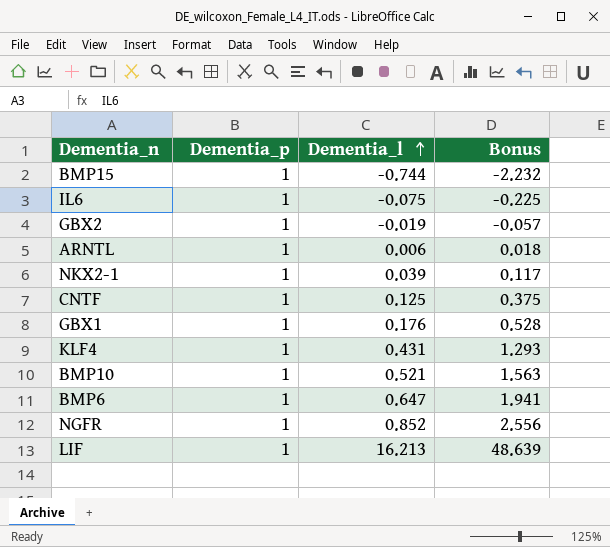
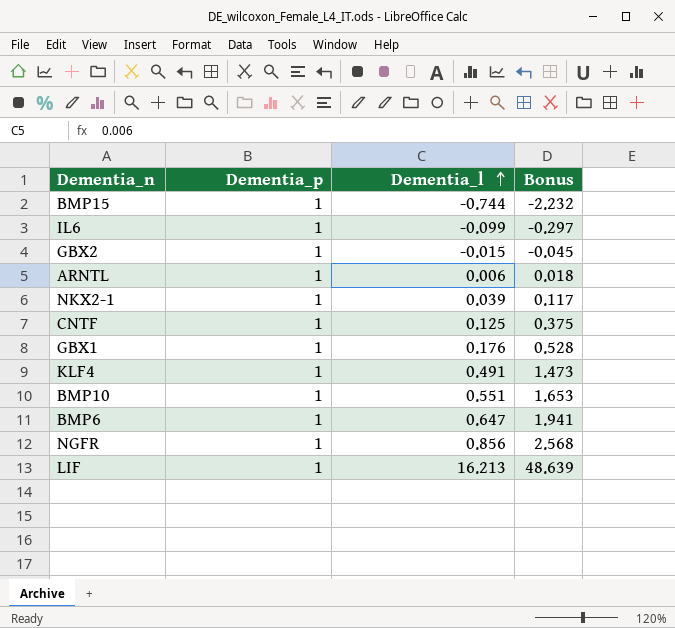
IL6 | Dementia_l: -0.075 -> -0.099
IL6 | Bonus: -0.225 -> -0.297
GBX2 | Dementia_l: -0.019 -> -0.015
GBX2 | Bonus: -0.057 -> -0.045
KLF4 | Dementia_l: 0.431 -> 0.491
KLF4 | Bonus: 1.293 -> 1.473
BMP10 | Dementia_l: 0.521 -> 0.551
BMP10 | Bonus: 1.563 -> 1.653
NGFR | Dementia_l: 0.852 -> 0.856
NGFR | Bonus: 2.556 -> 2.568

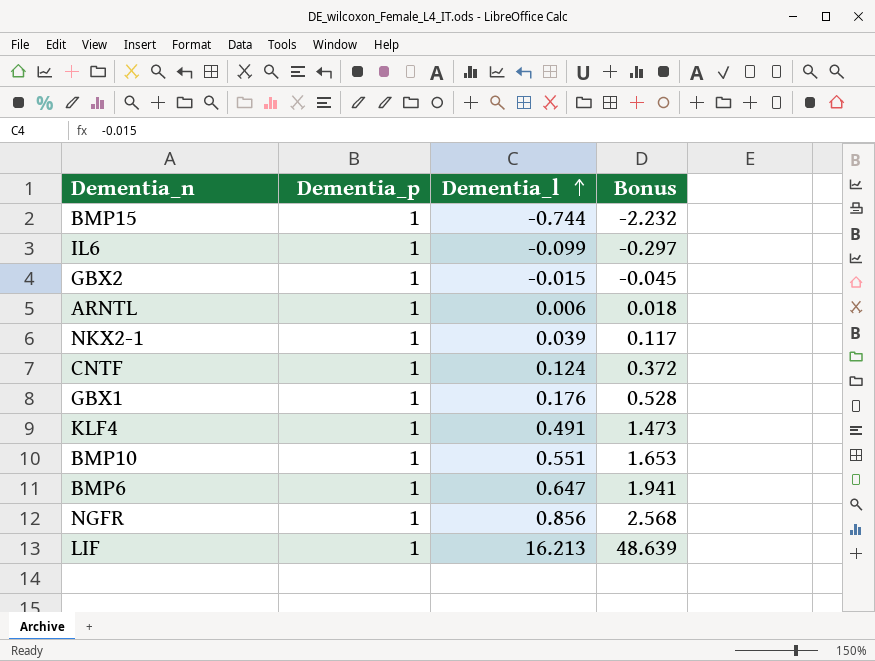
CNTF | Dementia_l: 0.125 -> 0.124
CNTF | Bonus: 0.375 -> 0.372

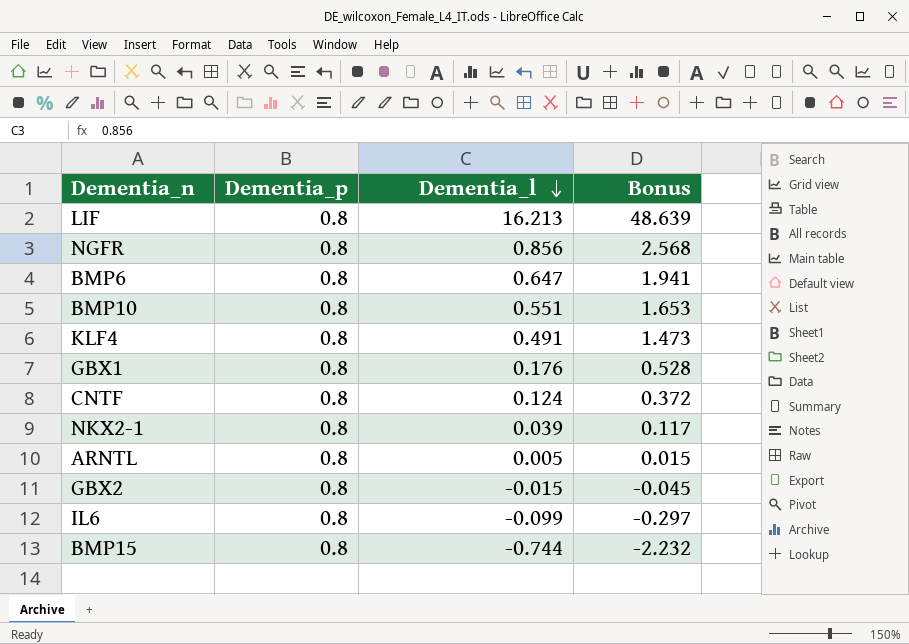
row order: Dementia_l ascending -> Dementia_l descending
LIF | Dementia_p: 1 -> 0.8
NGFR | Dementia_p: 1 -> 0.8
BMP6 | Dementia_p: 1 -> 0.8
BMP10 | Dementia_p: 1 -> 0.8
KLF4 | Dementia_p: 1 -> 0.8
GBX1 | Dementia_p: 1 -> 0.8
CNTF | Dementia_p: 1 -> 0.8
NKX2-1 | Dementia_p: 1 -> 0.8
ARNTL | Dementia_p: 1 -> 0.8
ARNTL | Dementia_l: 0.006 -> 0.005
ARNTL | Bonus: 0.018 -> 0.015
GBX2 | Dementia_p: 1 -> 0.8
IL6 | Dementia_p: 1 -> 0.8
BMP15 | Dementia_p: 1 -> 0.8

